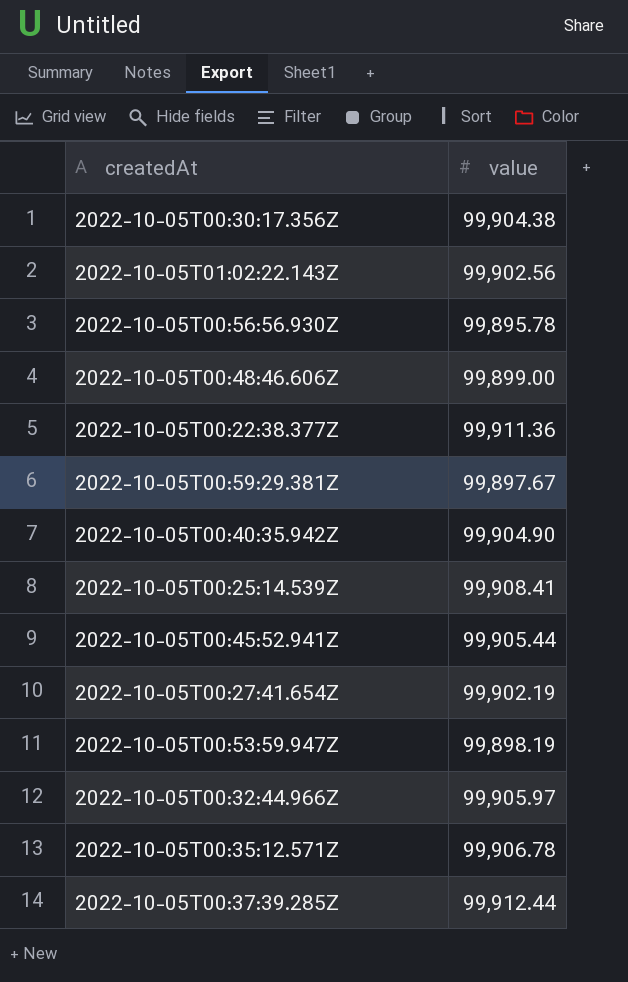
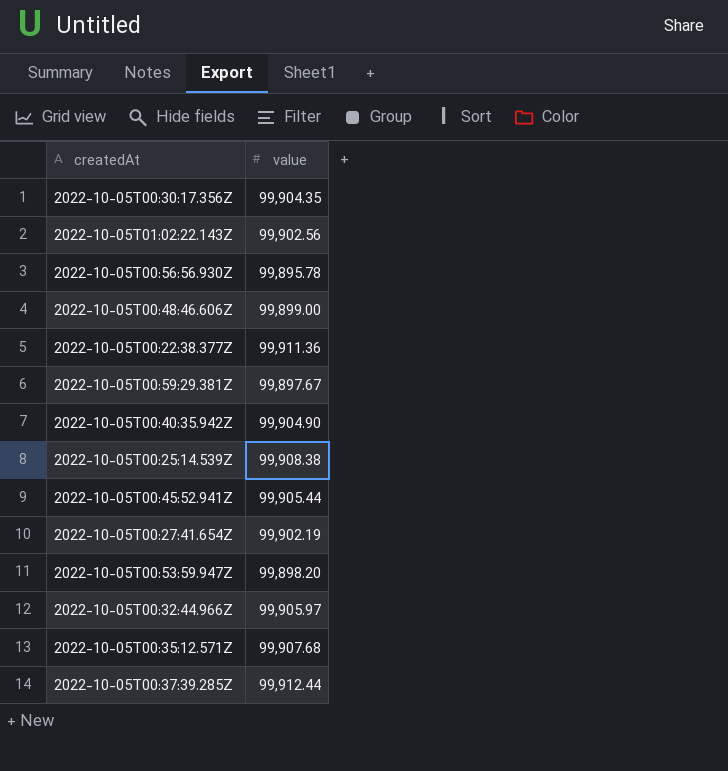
2022-10-05T00:30:17.356Z | value: 99,904.38 -> 99,904.35
2022-10-05T00:25:14.539Z | value: 99,908.41 -> 99,908.38
2022-10-05T00:53:59.947Z | value: 99,898.19 -> 99,898.20
2022-10-05T00:35:12.571Z | value: 99,906.78 -> 99,907.68

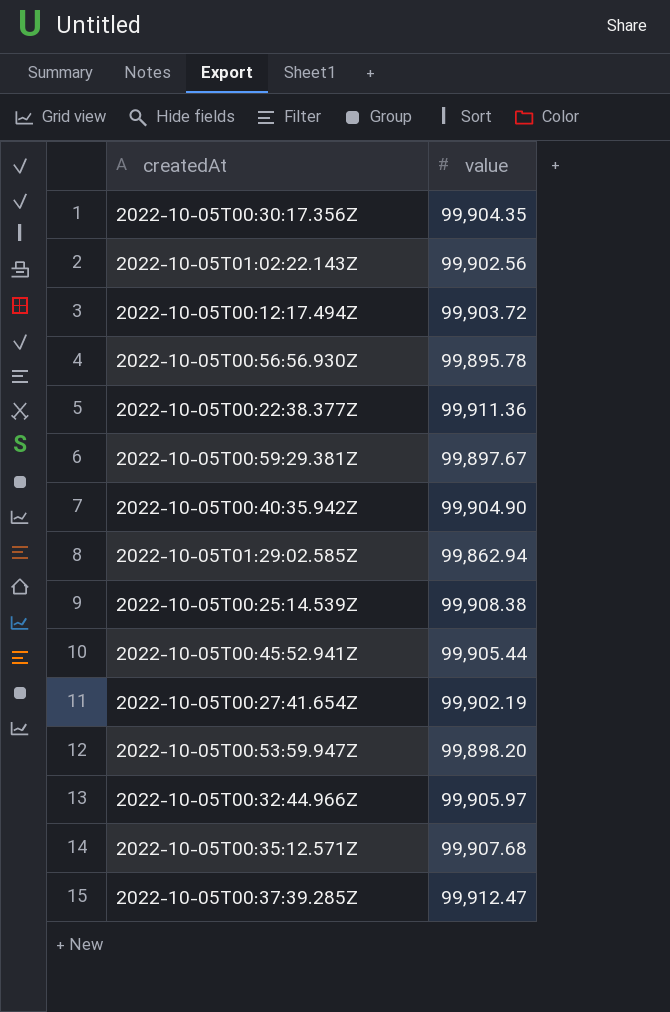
row 2022-10-05T00:48:46.606Z: 99,899.00 -> none
row 2022-10-05T00:12:17.494Z: none -> 99,903.72
row 2022-10-05T01:29:02.585Z: none -> 99,862.94
2022-10-05T00:37:39.285Z | value: 99,912.44 -> 99,912.47

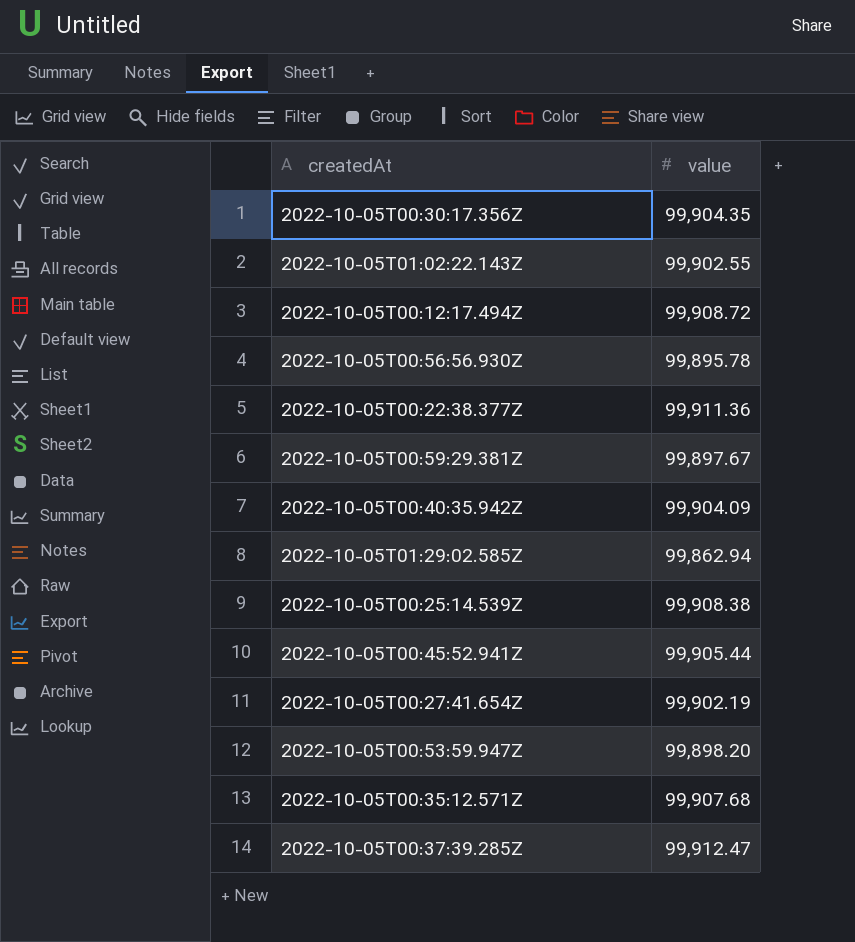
row 2022-10-05T00:32:44.966Z: 99,905.97 -> none
2022-10-05T01:02:22.143Z | value: 99,902.56 -> 99,902.55
2022-10-05T00:12:17.494Z | value: 99,903.72 -> 99,908.72
2022-10-05T00:40:35.942Z | value: 99,904.90 -> 99,904.09

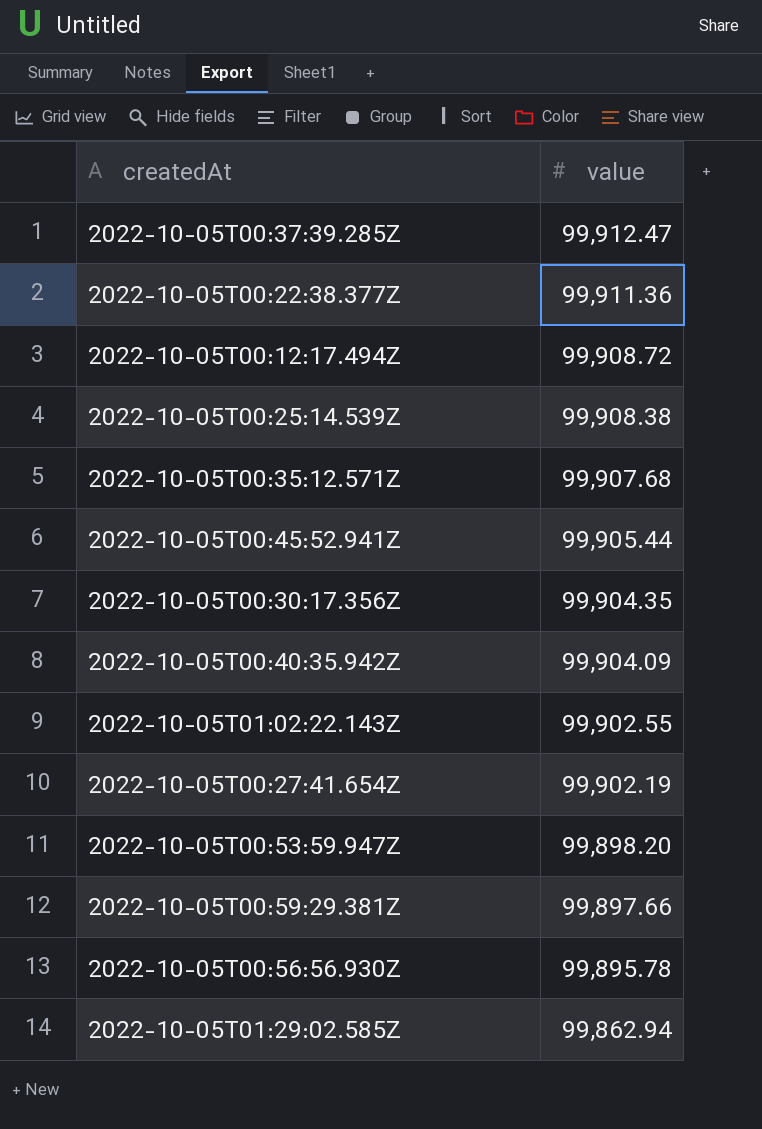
row order: none -> value descending
2022-10-05T00:59:29.381Z | value: 99,897.67 -> 99,897.66

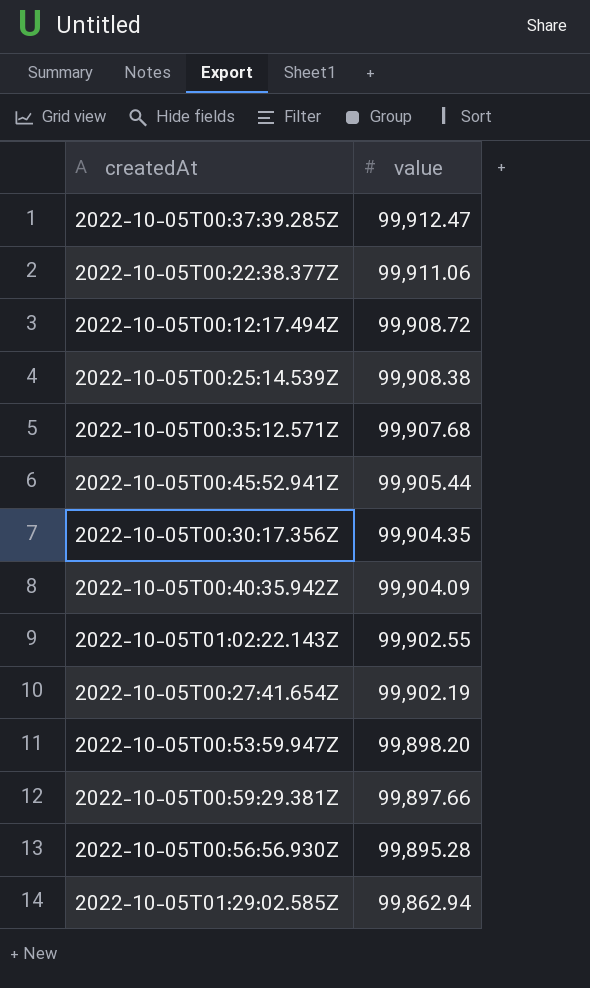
2022-10-05T00:22:38.377Z | value: 99,911.36 -> 99,911.06
2022-10-05T00:56:56.930Z | value: 99,895.78 -> 99,895.28

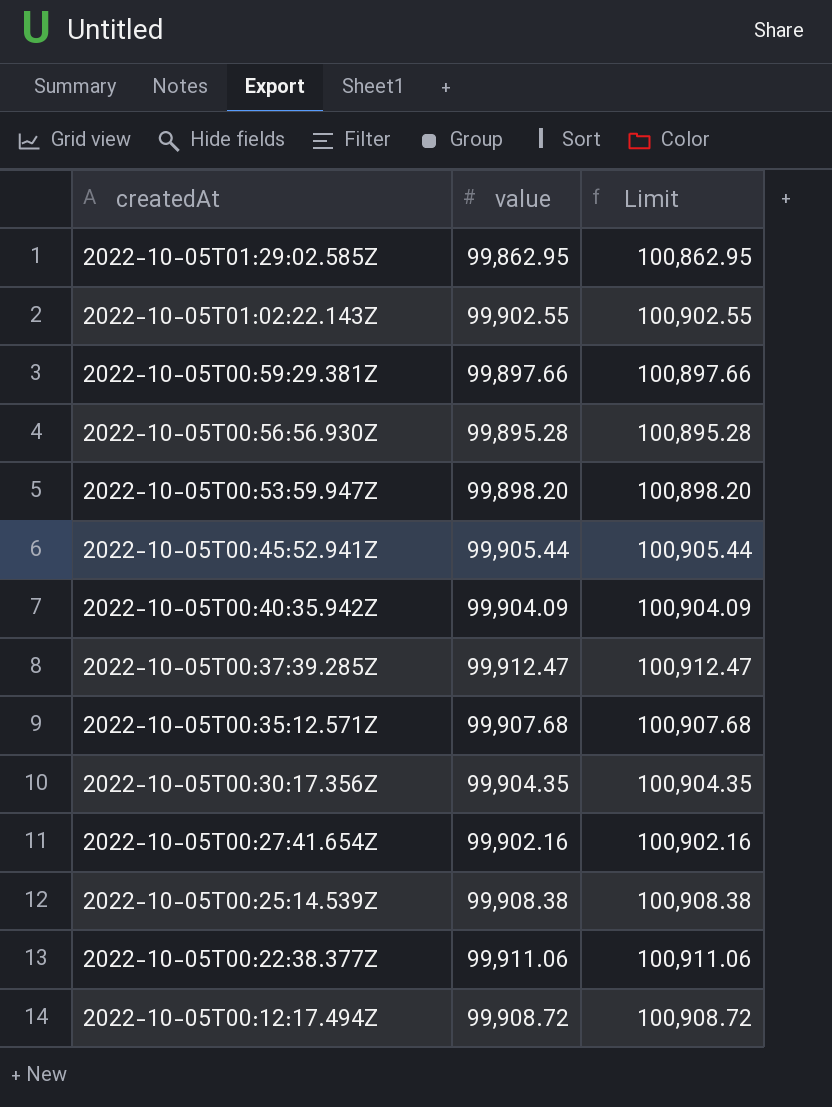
row order: value descending -> createdAt descending
column Limit | formula: none -> [value] + 1000
2022-10-05T01:29:02.585Z | value: 99,862.94 -> 99,862.95
2022-10-05T00:27:41.654Z | value: 99,902.19 -> 99,902.16

